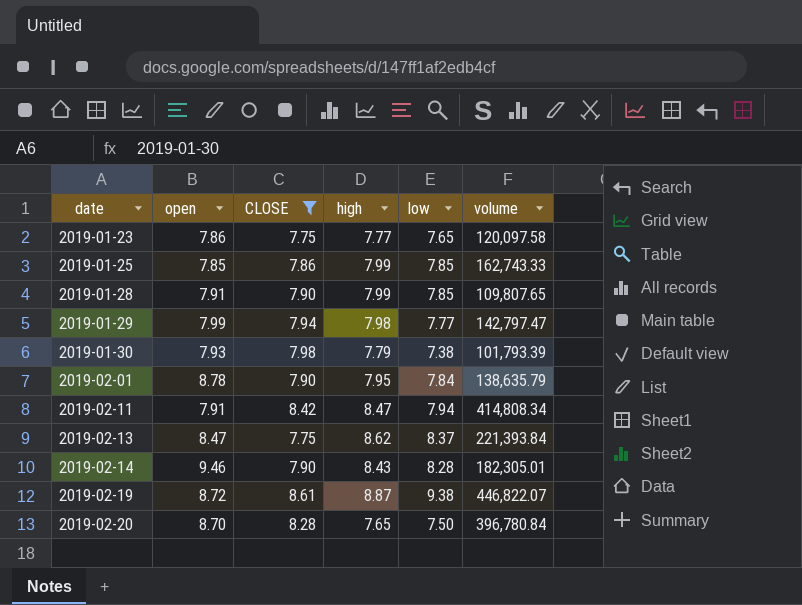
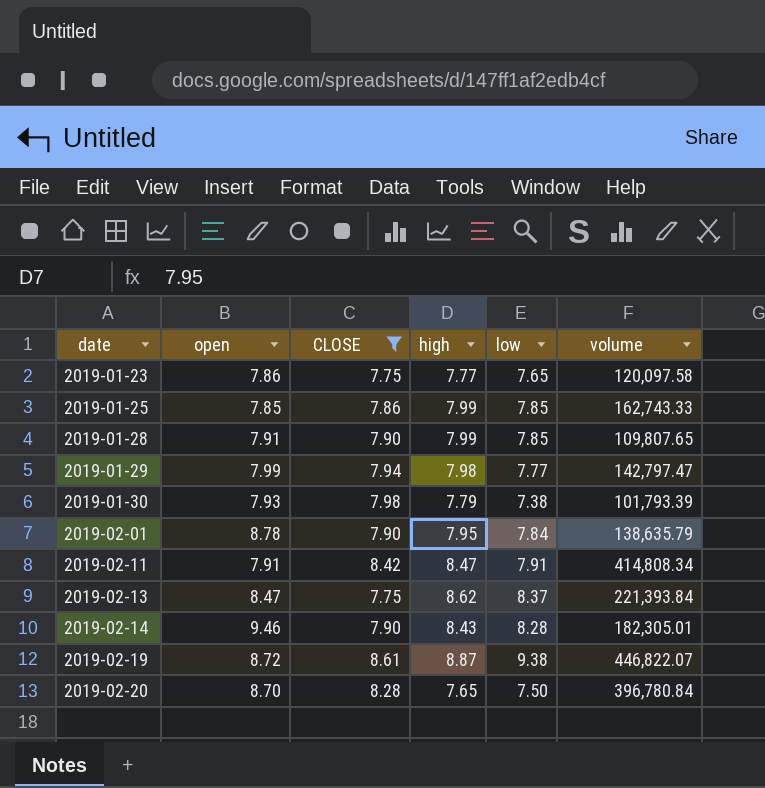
2019-02-11 | low: 7.94 -> 7.91

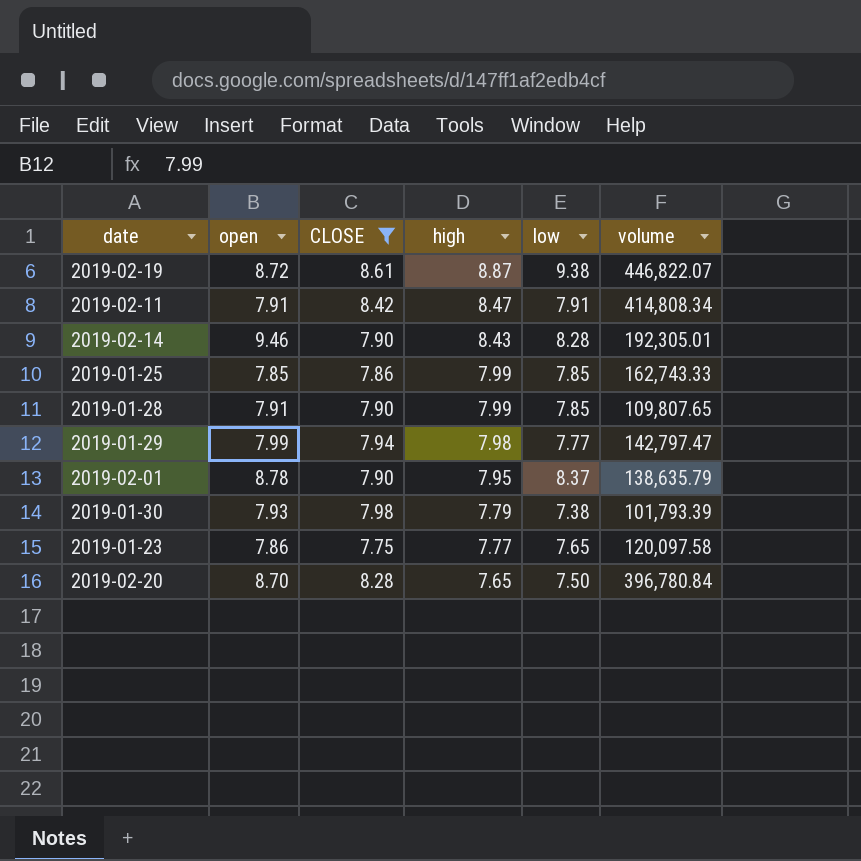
row order: date ascending -> high descending
row 2019-02-13: 8.47 | 7.75 | 8.62 | 8.37 | 221,393.84 -> none
2019-02-14 | volume: 182,305.01 -> 192,305.01
2019-02-01 | low: 7.84 -> 8.37

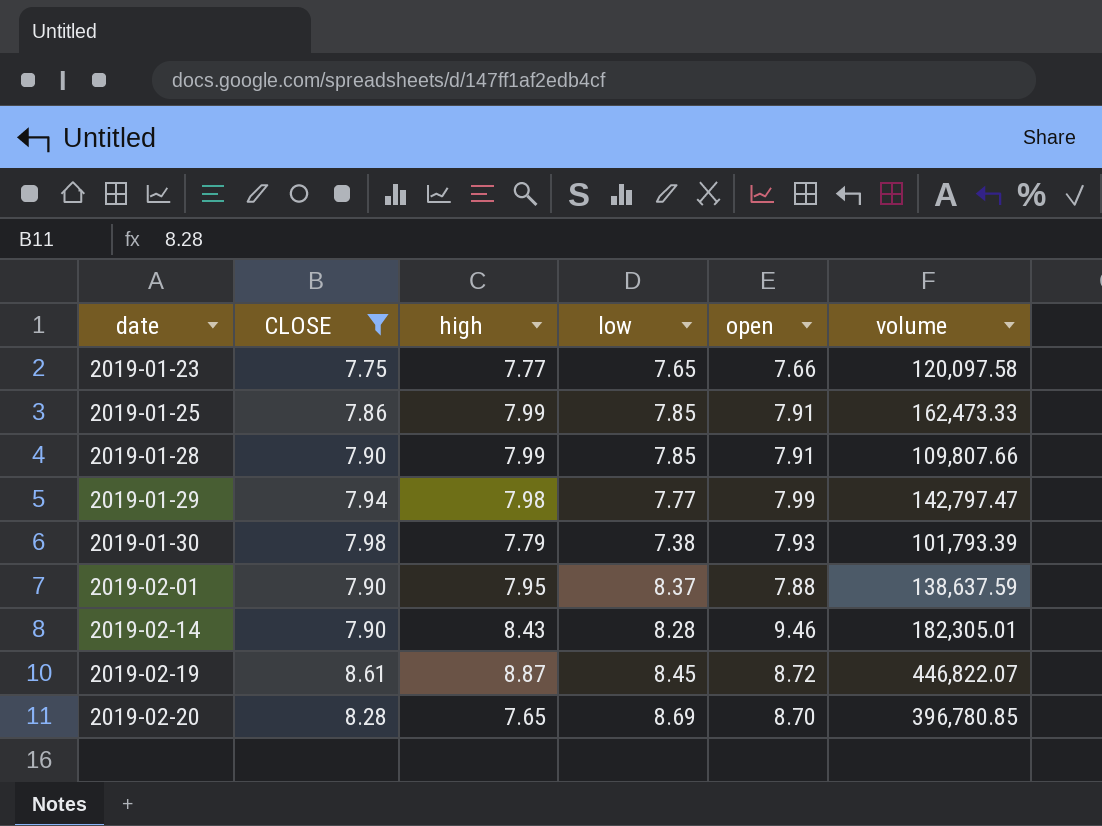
row order: high descending -> date ascending
column open | position: 2 -> 5
row 2019-02-11: 7.91 | 8.42 | 8.47 | 7.91 | 414,808.34 -> none
2019-01-23 | open: 7.86 -> 7.66
2019-01-25 | open: 7.85 -> 7.91
2019-01-25 | volume: 162,743.33 -> 162,473.33
2019-01-28 | volume: 109,807.65 -> 109,807.66
2019-02-01 | open: 8.78 -> 7.88
2019-02-01 | volume: 138,635.79 -> 138,637.59
2019-02-14 | volume: 192,305.01 -> 182,305.01
2019-02-19 | low: 9.38 -> 8.45
2019-02-20 | low: 7.50 -> 8.69
2019-02-20 | volume: 396,780.84 -> 396,780.85

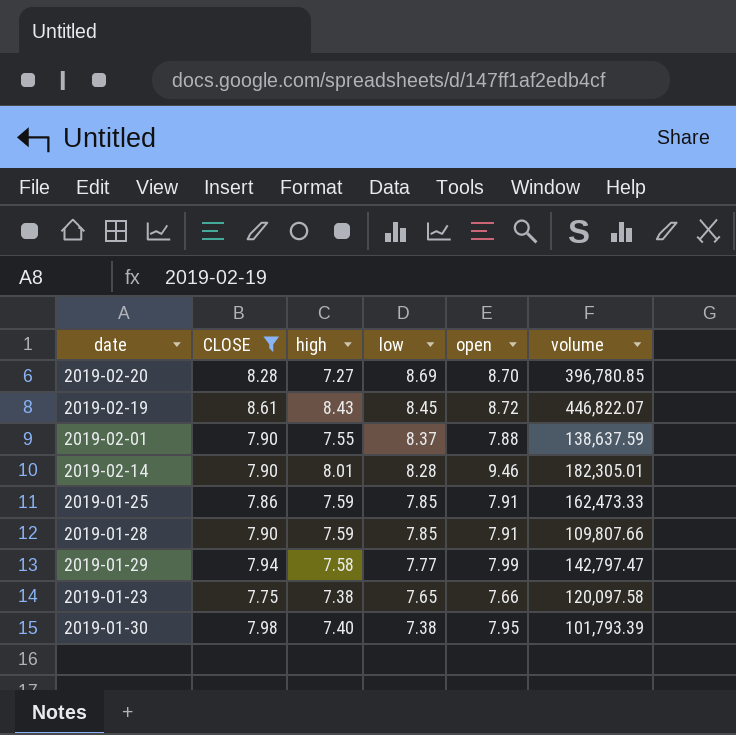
row order: date ascending -> low descending
2019-02-20 | high: 7.65 -> 7.27
2019-02-19 | high: 8.87 -> 8.43
2019-02-01 | high: 7.95 -> 7.55
2019-02-14 | high: 8.43 -> 8.01
2019-01-25 | high: 7.99 -> 7.59
2019-01-28 | high: 7.99 -> 7.59
2019-01-29 | high: 7.98 -> 7.58
2019-01-23 | high: 7.77 -> 7.38
2019-01-30 | high: 7.79 -> 7.40
2019-01-30 | open: 7.93 -> 7.95

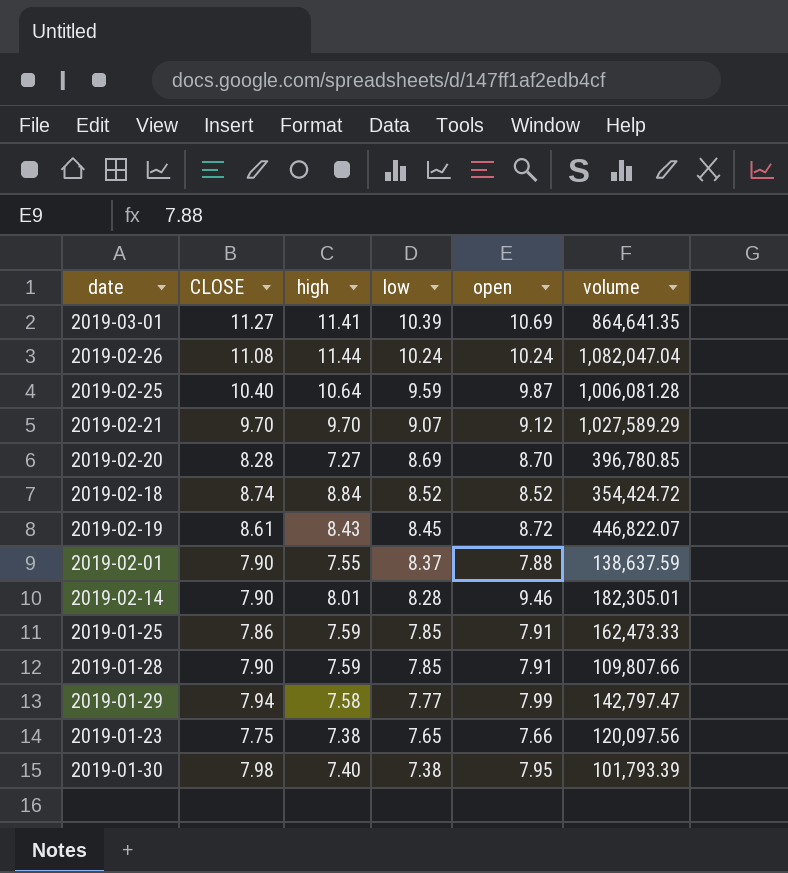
filter: CLOSE <= 8.61 -> none
2019-01-23 | volume: 120,097.58 -> 120,097.56

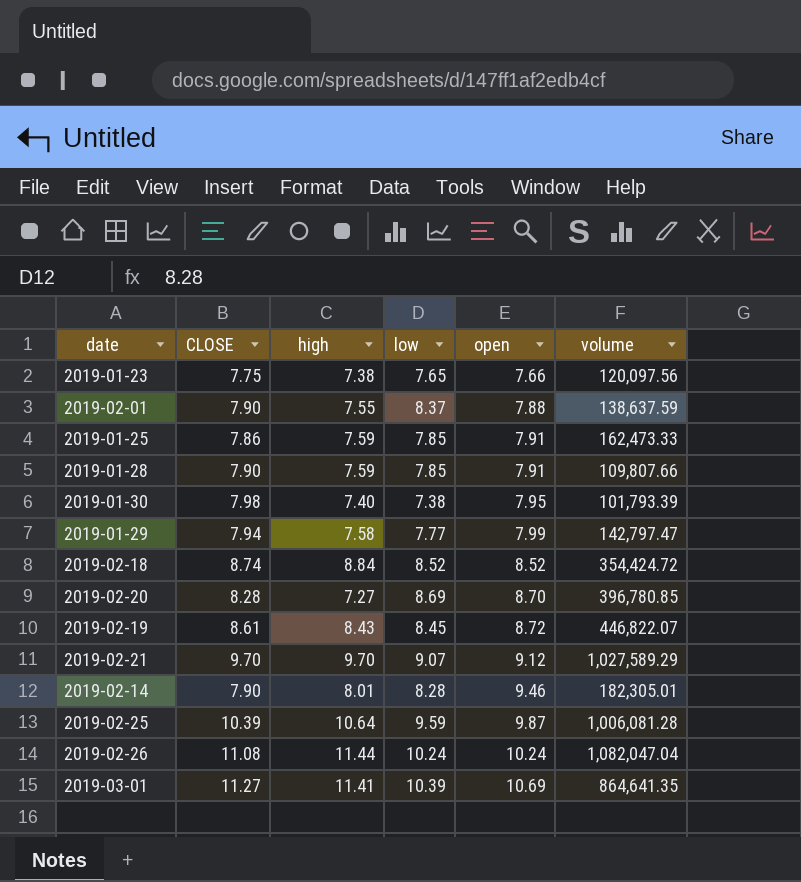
row order: low descending -> open ascending
2019-02-25 | CLOSE: 10.40 -> 10.39

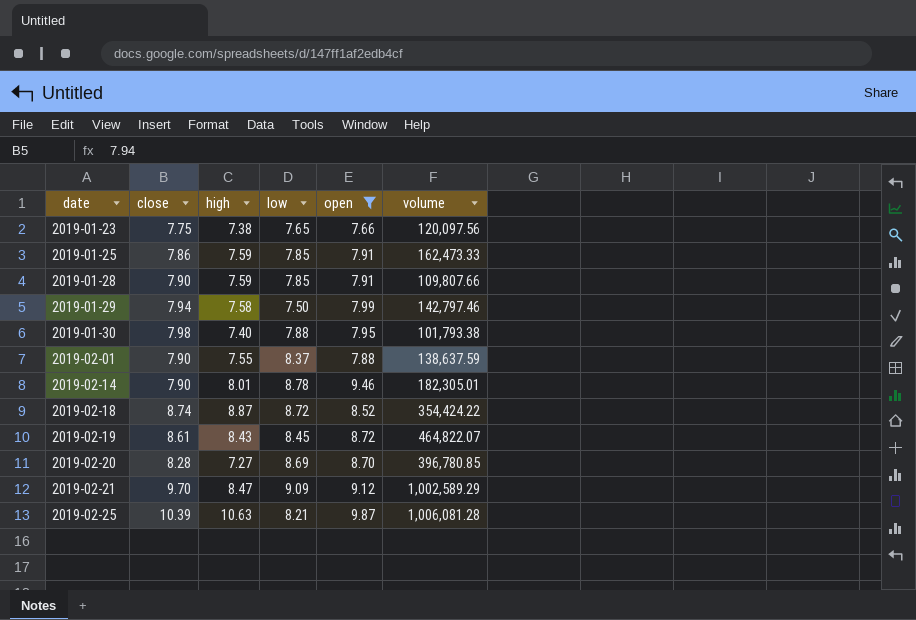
filter: none -> open <= 9.87
row order: open ascending -> date ascending
column name: CLOSE -> close
2019-01-29 | low: 7.77 -> 7.50
2019-01-29 | volume: 142,797.47 -> 142,797.46
2019-01-30 | low: 7.38 -> 7.88
2019-01-30 | volume: 101,793.39 -> 101,793.38
2019-02-14 | low: 8.28 -> 8.78
2019-02-18 | high: 8.84 -> 8.87
2019-02-18 | low: 8.52 -> 8.72
2019-02-18 | volume: 354,424.72 -> 354,424.22
2019-02-19 | volume: 446,822.07 -> 464,822.07
2019-02-21 | high: 9.70 -> 8.47
2019-02-21 | low: 9.07 -> 9.09
2019-02-21 | volume: 1,027,589.29 -> 1,002,589.29
2019-02-25 | high: 10.64 -> 10.63
2019-02-25 | low: 9.59 -> 8.21

